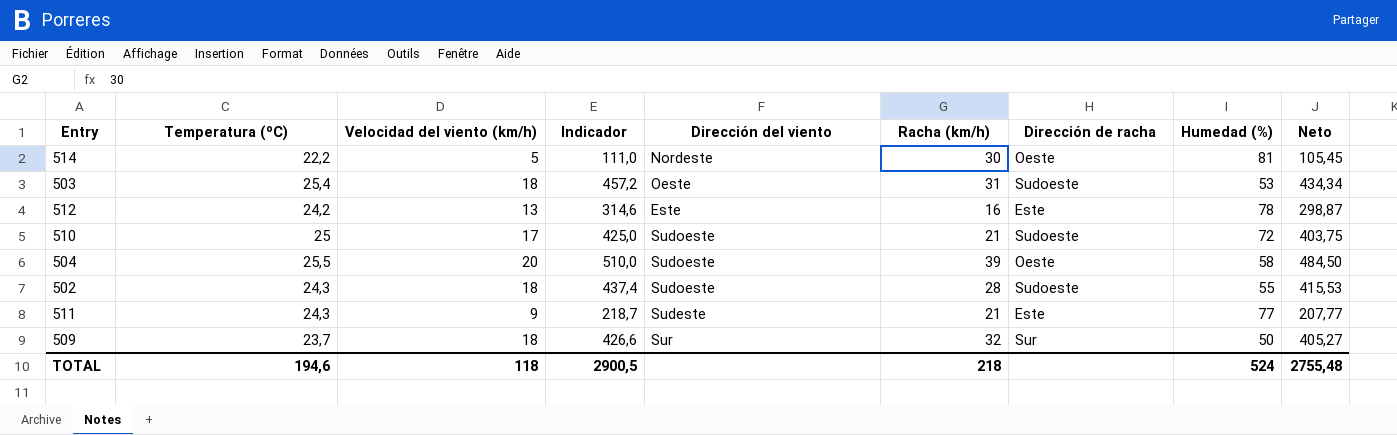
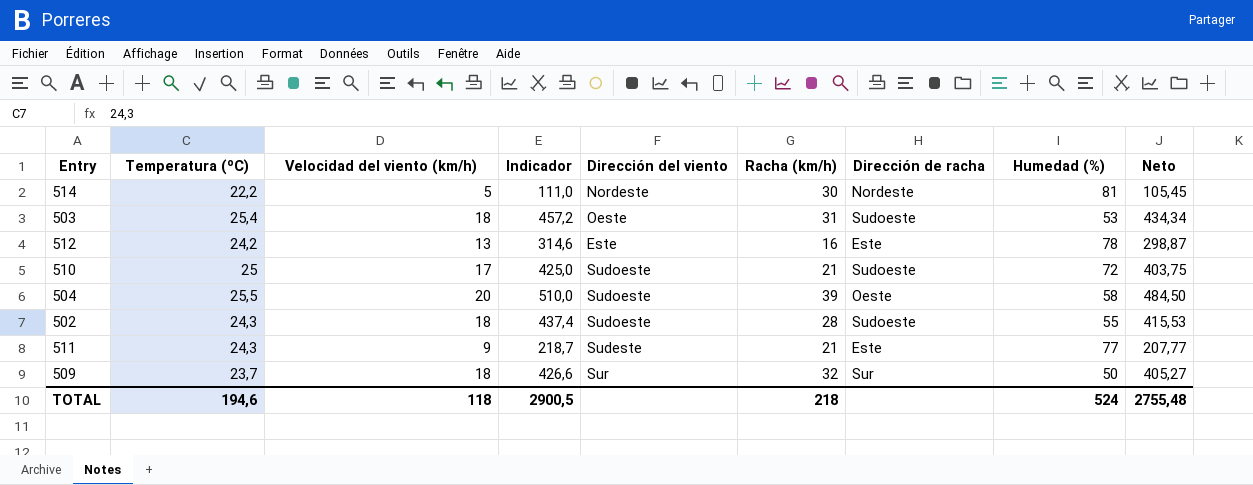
514 | Dirección de racha: Oeste -> Nordeste

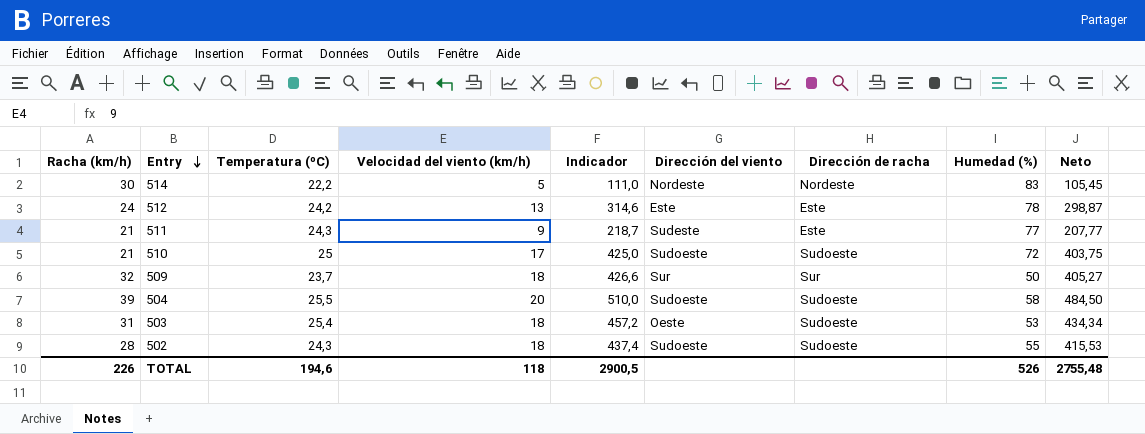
row order: none -> Entry descending
column Racha (km/h) | position: 6 -> 1
514 | Humedad (%): 81 -> 83
512 | Racha (km/h): 16 -> 24
504 | Dirección de racha: Oeste -> Sudoeste
TOTAL | Racha (km/h): 218 -> 226
TOTAL | Humedad (%): 524 -> 526

